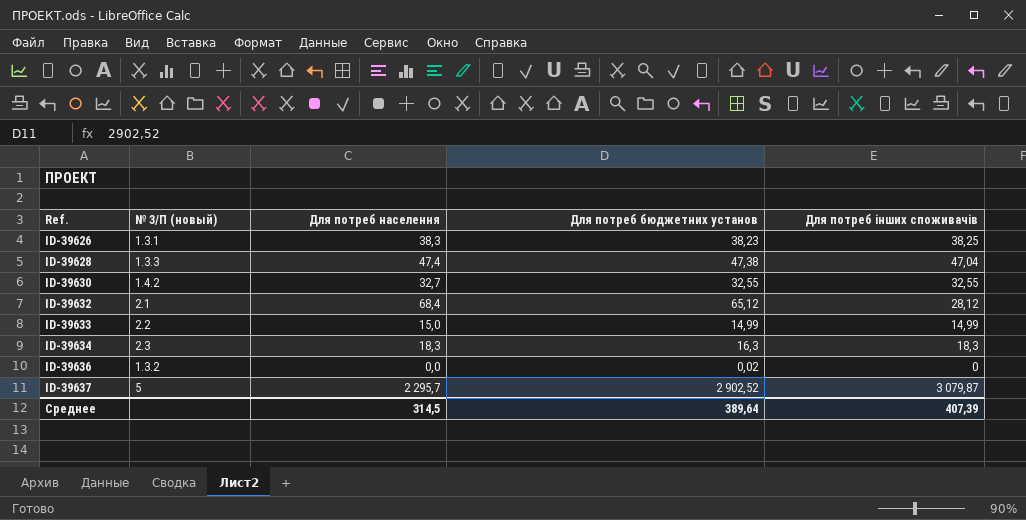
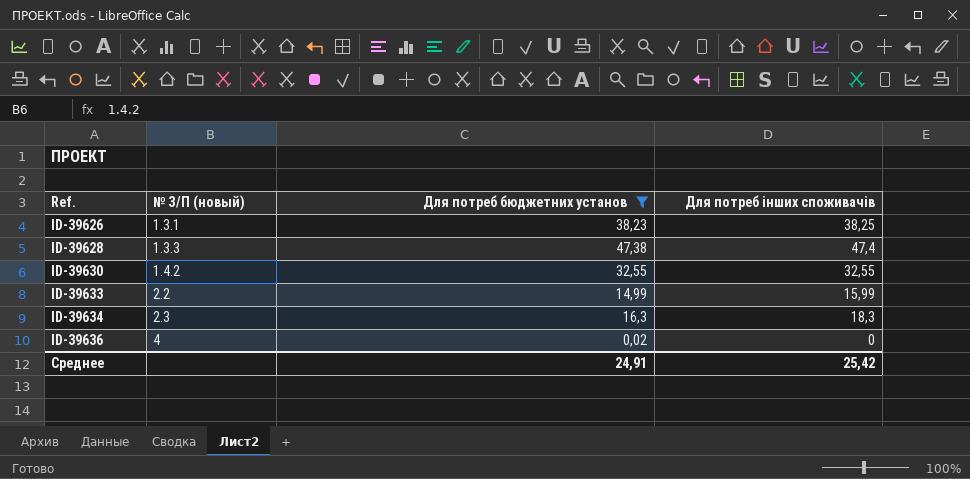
filter: none -> Для потреб бюджетних установ <= 47,38
column Для потреб населення | position: 3 -> none
ID-39628 | Для потреб інших споживачів: 47,04 -> 47,4
ID-39633 | Для потреб інших споживачів: 14,99 -> 15,99
ID-39636 | № З/П (новый): 1.3.2 -> 4
Среднее | Для потреб бюджетних установ: 389,64 -> 24,91
Среднее | Для потреб інших споживачів: 407,39 -> 25,42

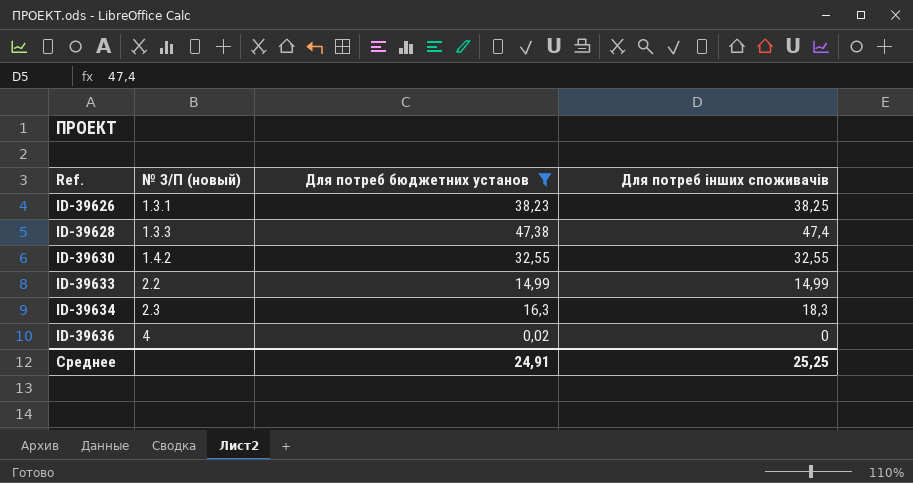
ID-39633 | Для потреб інших споживачів: 15,99 -> 14,99
Среднее | Для потреб інших споживачів: 25,42 -> 25,25

